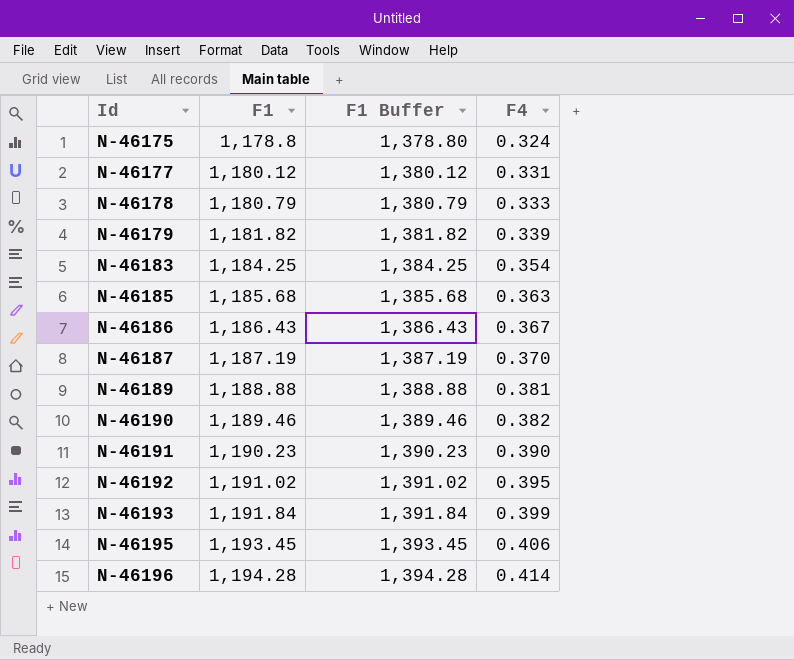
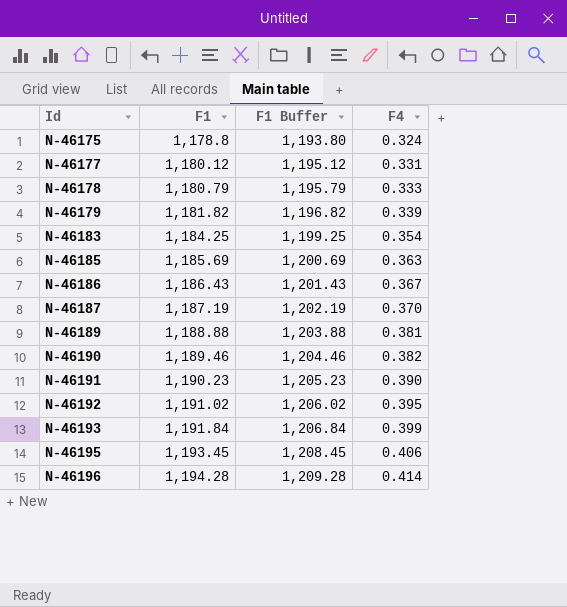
column F1 Buffer | formula: [F1] + 200 -> [F1] + 15
N-46185 | F1: 1,185.68 -> 1,185.69

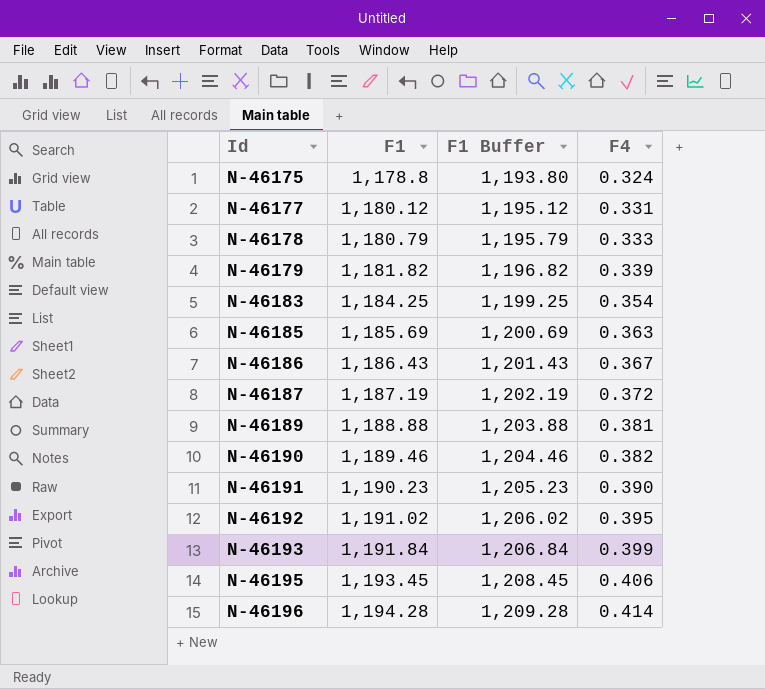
N-46187 | F4: 0.370 -> 0.372

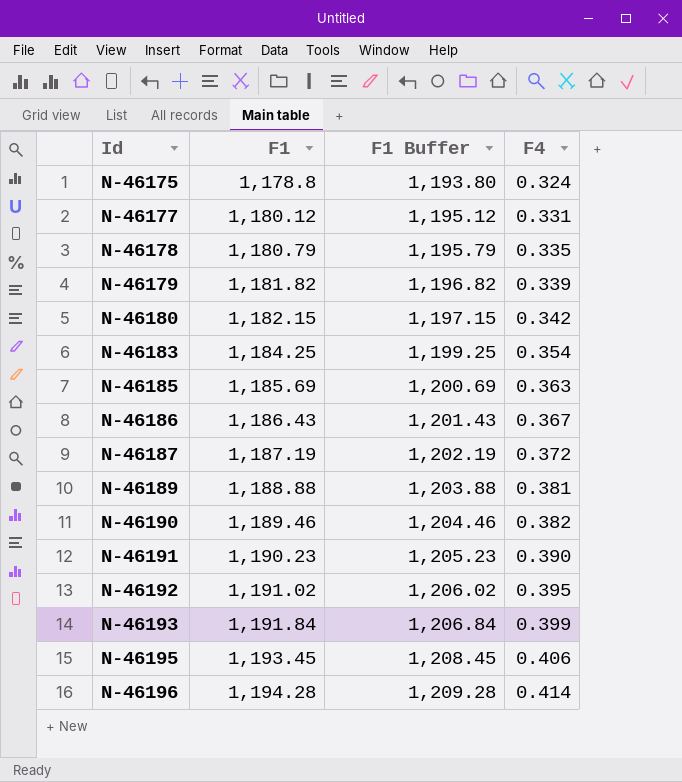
N-46178 | F4: 0.333 -> 0.335
row N-46180: none -> 1,182.15 | 1,197.15 | 0.342

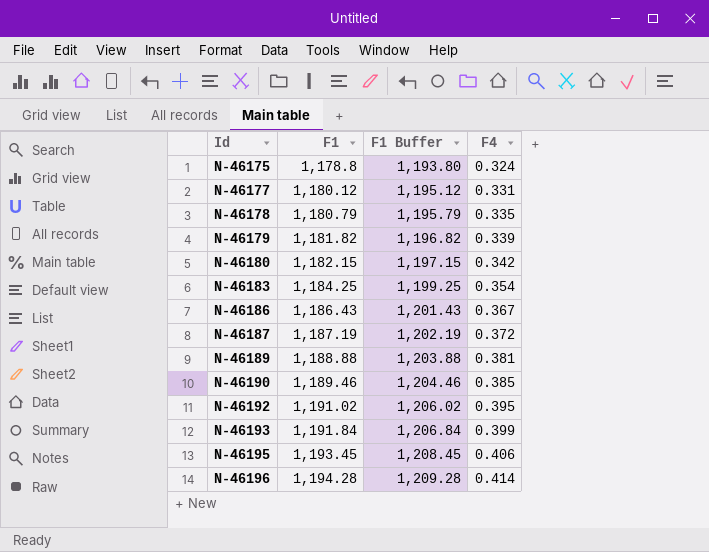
row N-46185: 1,185.69 | 1,200.69 | 0.363 -> none
row N-46191: 1,190.23 | 1,205.23 | 0.390 -> none
N-46190 | F4: 0.382 -> 0.385

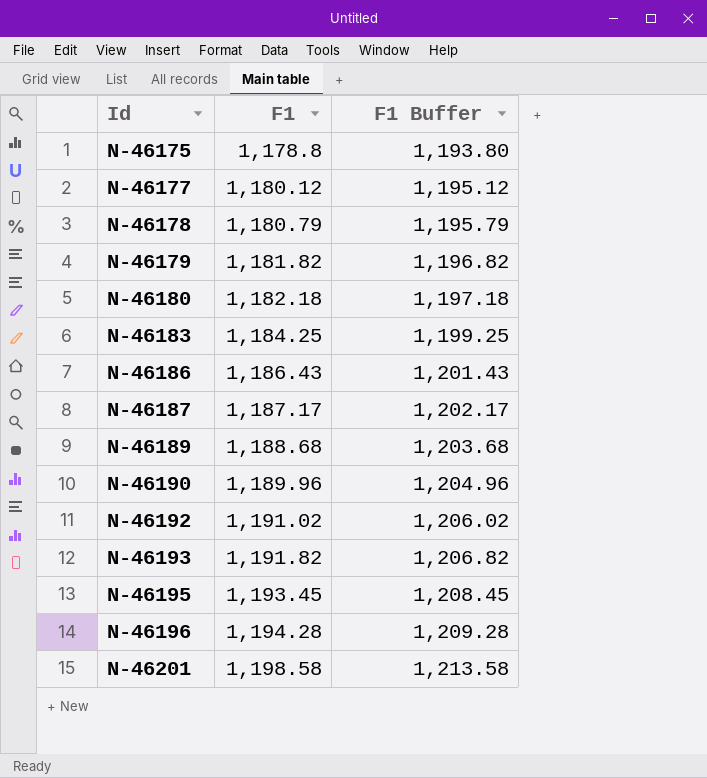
column F4 | position: 4 -> none
N-46180 | F1: 1,182.15 -> 1,182.18
N-46180 | F1 Buffer: 1,197.15 -> 1,197.18
N-46187 | F1: 1,187.19 -> 1,187.17
N-46187 | F1 Buffer: 1,202.19 -> 1,202.17
N-46189 | F1: 1,188.88 -> 1,188.68
N-46189 | F1 Buffer: 1,203.88 -> 1,203.68
N-46190 | F1: 1,189.46 -> 1,189.96
N-46190 | F1 Buffer: 1,204.46 -> 1,204.96
N-46193 | F1: 1,191.84 -> 1,191.82
N-46193 | F1 Buffer: 1,206.84 -> 1,206.82
row N-46201: none -> 1,198.58 | 1,213.58

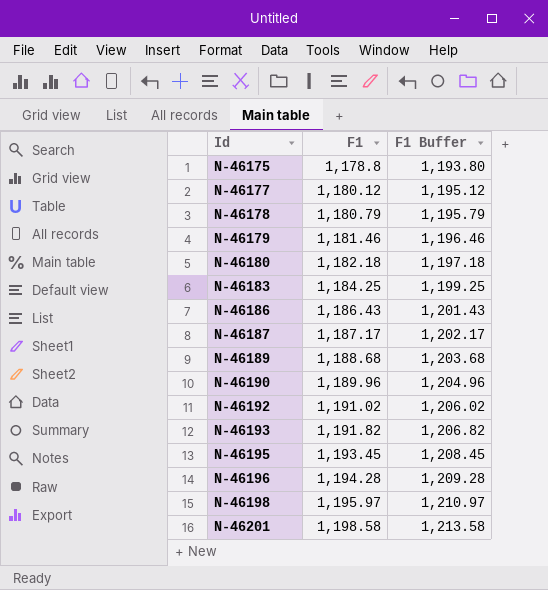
N-46179 | F1: 1,181.82 -> 1,181.46
N-46179 | F1 Buffer: 1,196.82 -> 1,196.46
row N-46198: none -> 1,195.97 | 1,210.97

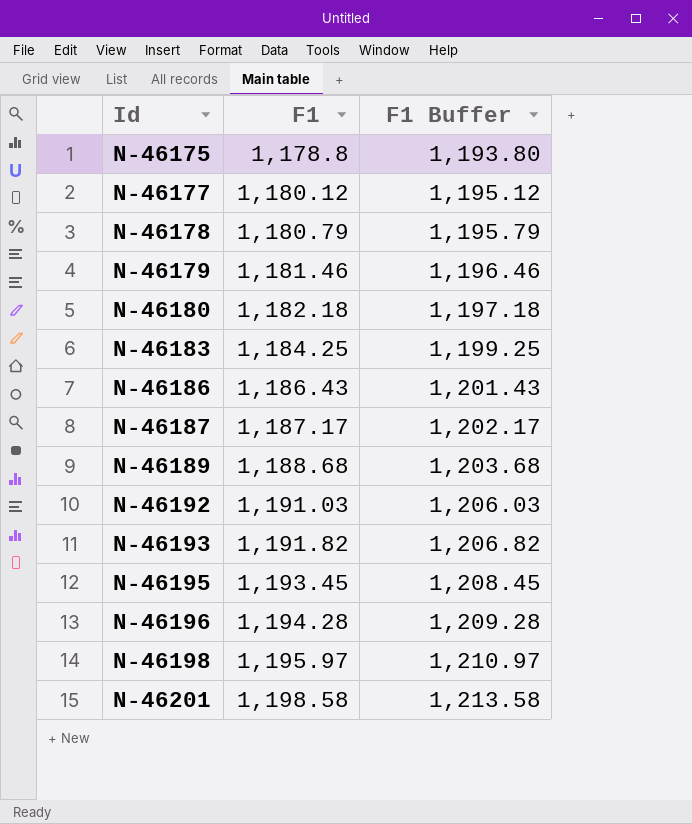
row N-46190: 1,189.96 | 1,204.96 -> none
N-46192 | F1: 1,191.02 -> 1,191.03
N-46192 | F1 Buffer: 1,206.02 -> 1,206.03

